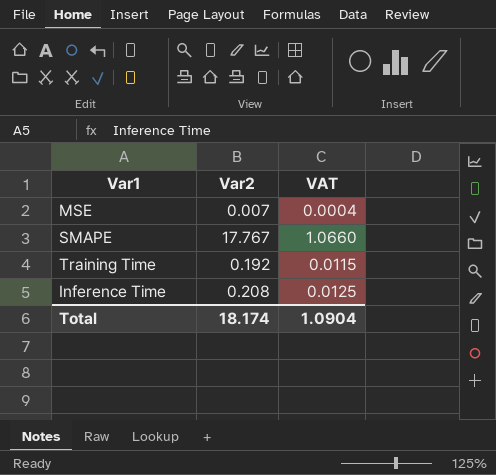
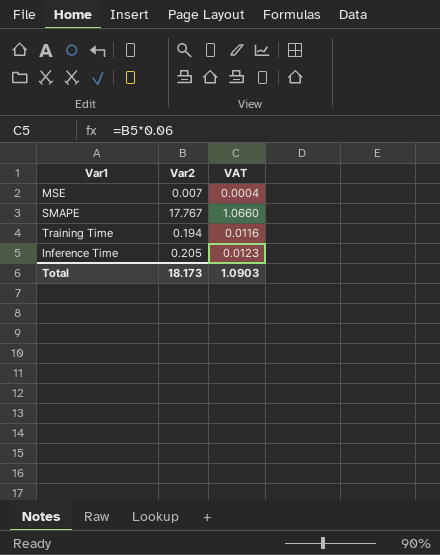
Training Time | Var2: 0.192 -> 0.194
Training Time | VAT: 0.0115 -> 0.0116
Inference Time | Var2: 0.208 -> 0.205
Inference Time | VAT: 0.0125 -> 0.0123
Total | Var2: 18.174 -> 18.173
Total | VAT: 1.0904 -> 1.0903

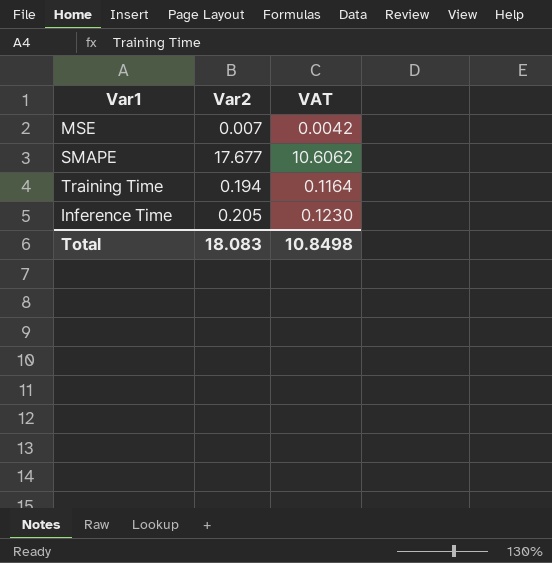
column VAT | formula: [Var2] * 0.06 -> [Var2] * 0.6
SMAPE | Var2: 17.767 -> 17.677
Total | Var2: 18.173 -> 18.083
Total | VAT: 1.0903 -> 10.8498

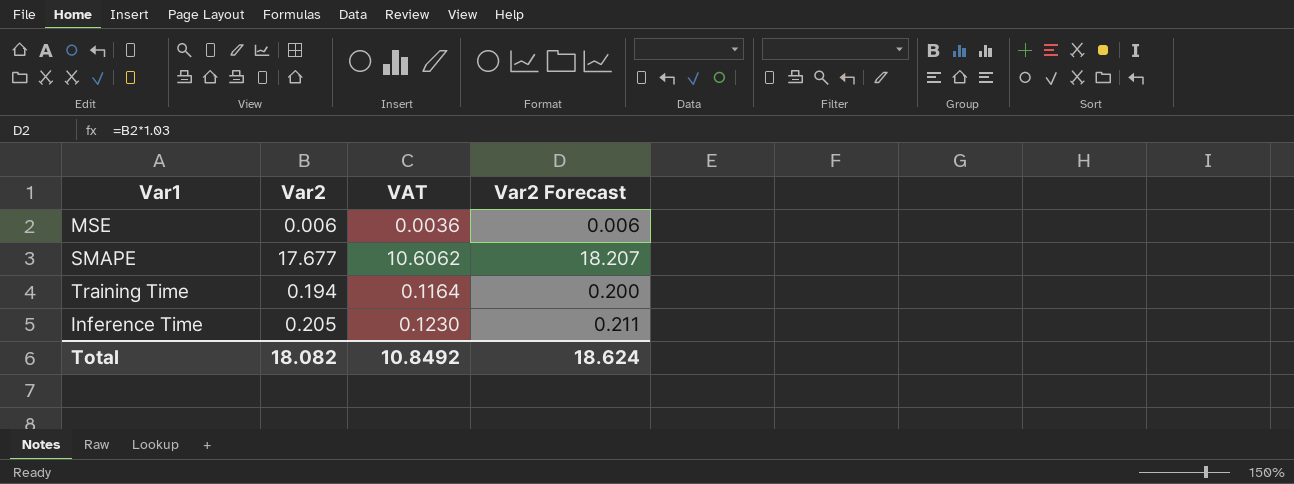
column Var2 Forecast | formula: none -> [Var2] * 1.03
MSE | Var2: 0.007 -> 0.006
MSE | VAT: 0.0042 -> 0.0036
Total | Var2: 18.083 -> 18.082
Total | VAT: 10.8498 -> 10.8492

